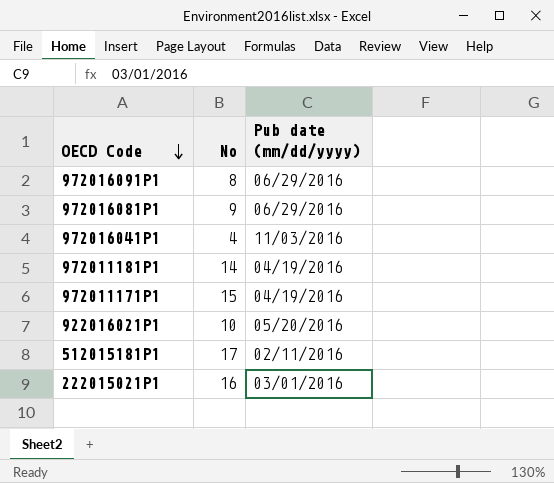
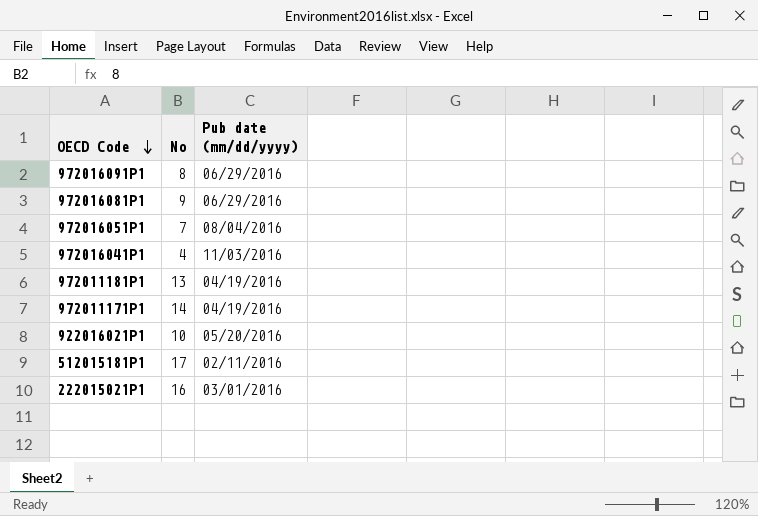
row 972016051P1: none -> 7 | 08/04/2016
972011181P1 | No: 14 -> 13
972011171P1 | No: 15 -> 14

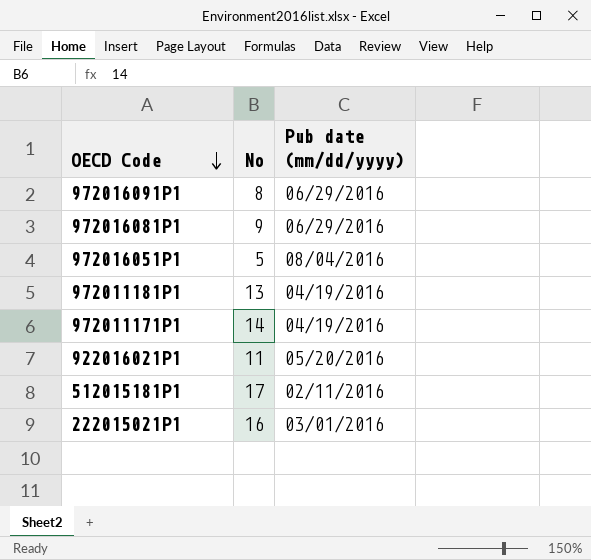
row 972016041P1: 4 | 11/03/2016 -> none
972016051P1 | No: 7 -> 5
922016021P1 | No: 10 -> 11

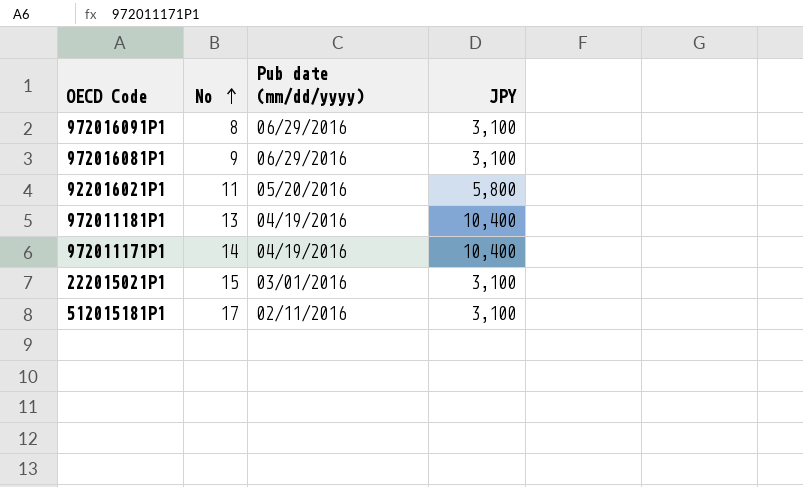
row order: OECD Code descending -> No ascending
column JPY | position: none -> 4
row 972016051P1: 5 | 08/04/2016 -> none
222015021P1 | No: 16 -> 15

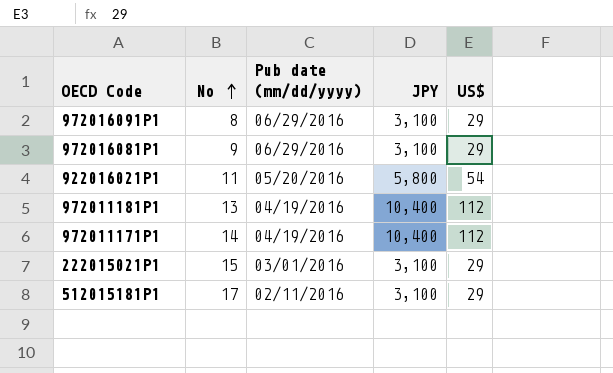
column US$ | position: none -> 5

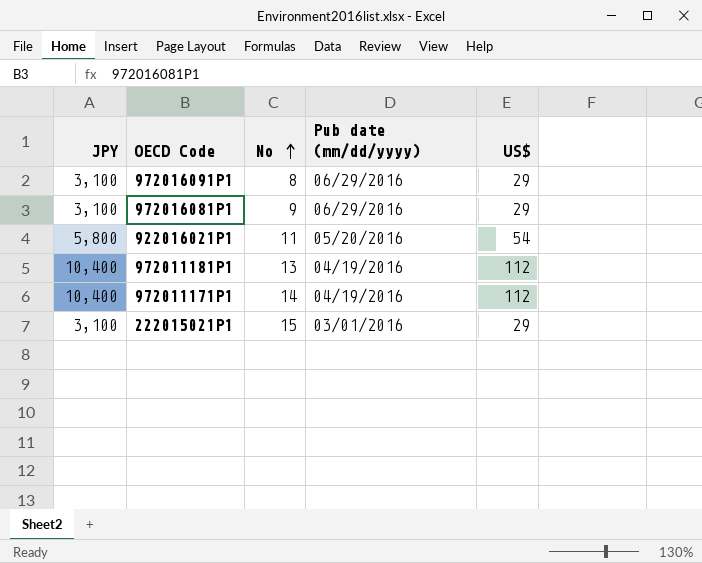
column JPY | position: 4 -> 1
row 512015181P1: 17 | 02/11/2016 | 3,100 | 29 -> none

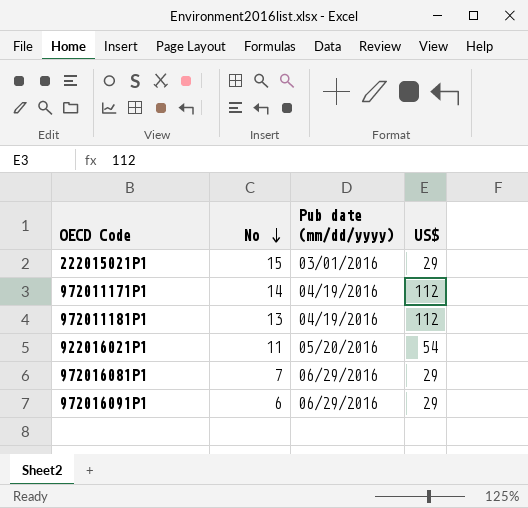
row order: No ascending -> No descending
column JPY | position: 1 -> none
972016081P1 | No: 9 -> 7
972016091P1 | No: 8 -> 6

